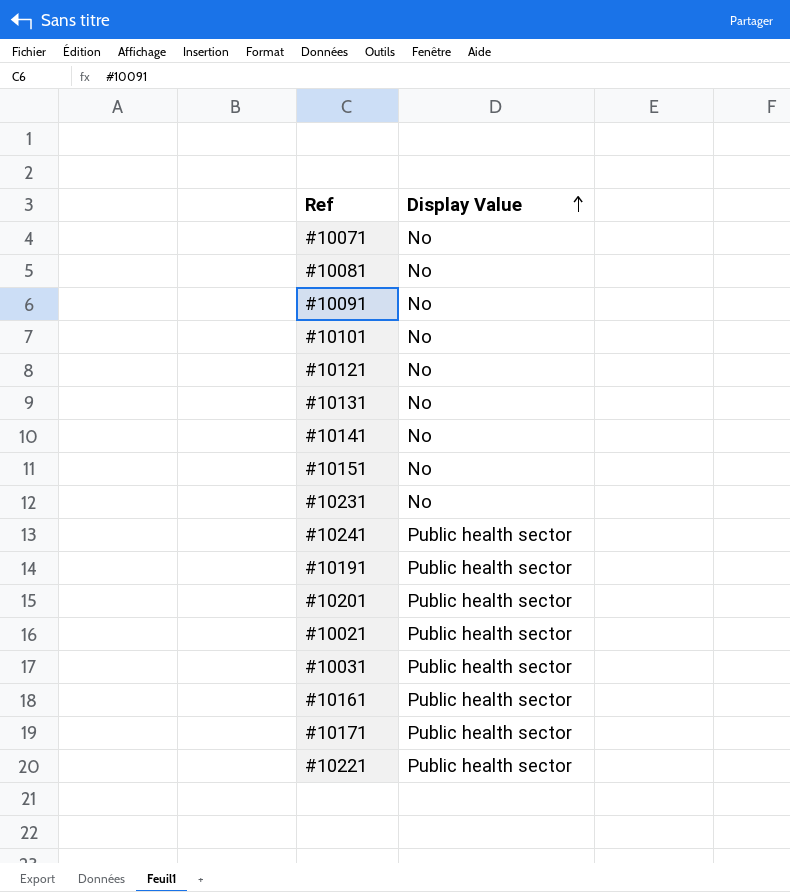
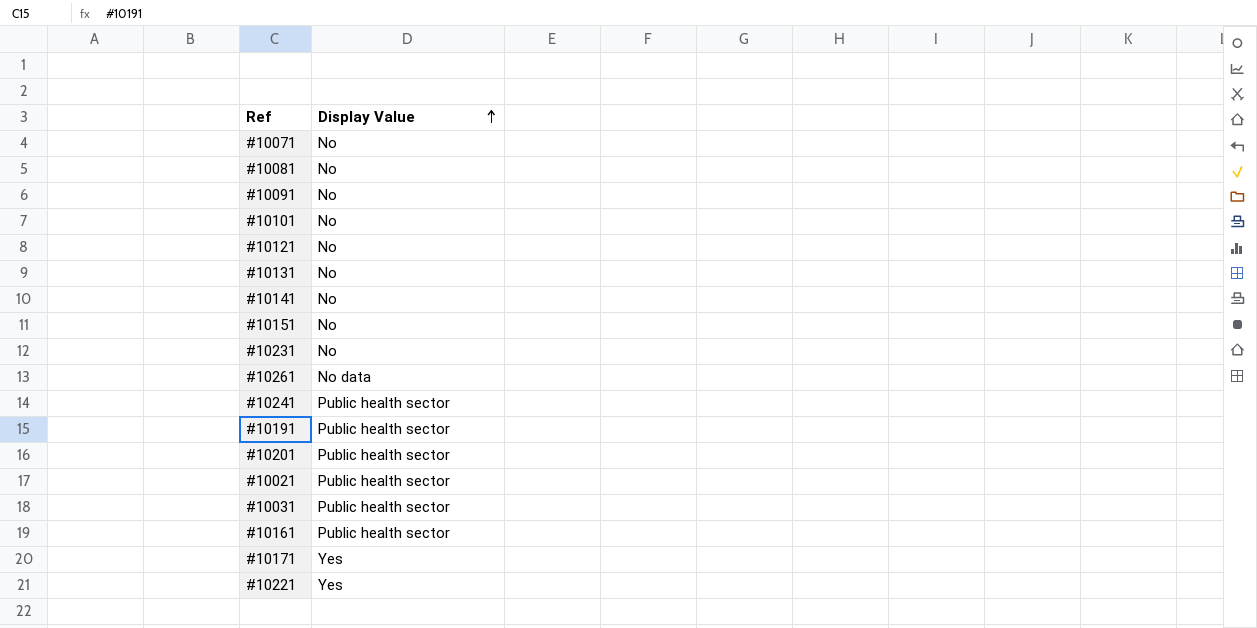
row #10261: none -> No data
#10171 | Display Value: Public health sector -> Yes
#10221 | Display Value: Public health sector -> Yes

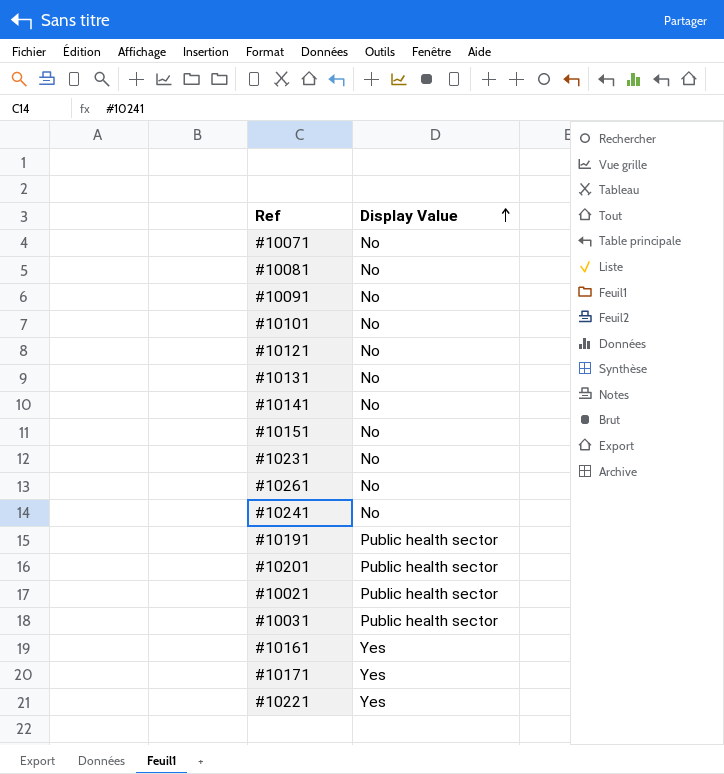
#10261 | Display Value: No data -> No
#10241 | Display Value: Public health sector -> No
#10161 | Display Value: Public health sector -> Yes

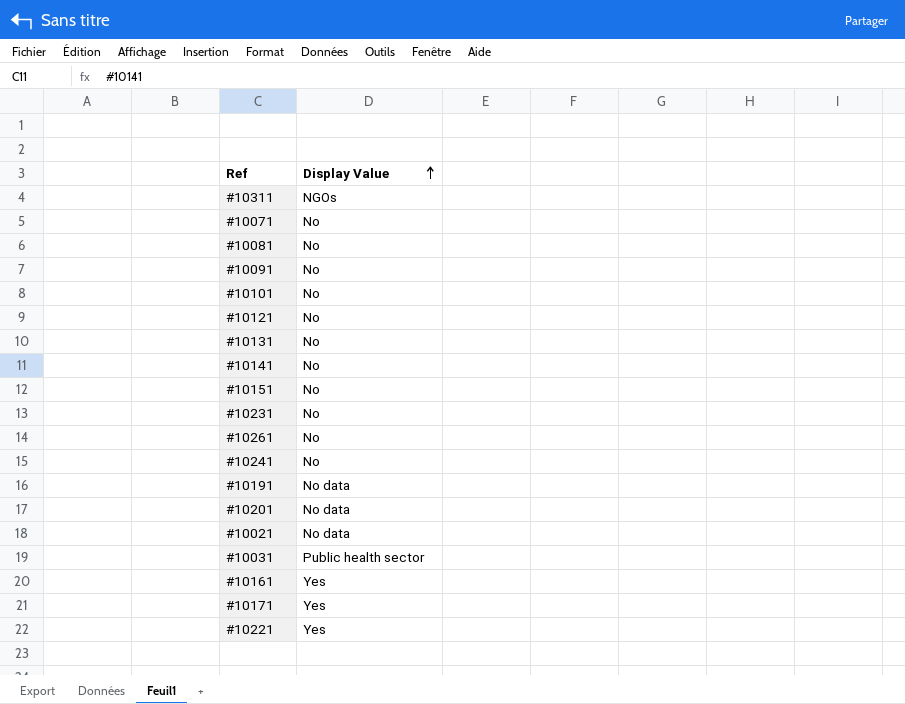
row #10311: none -> NGOs
#10191 | Display Value: Public health sector -> No data
#10201 | Display Value: Public health sector -> No data
#10021 | Display Value: Public health sector -> No data

